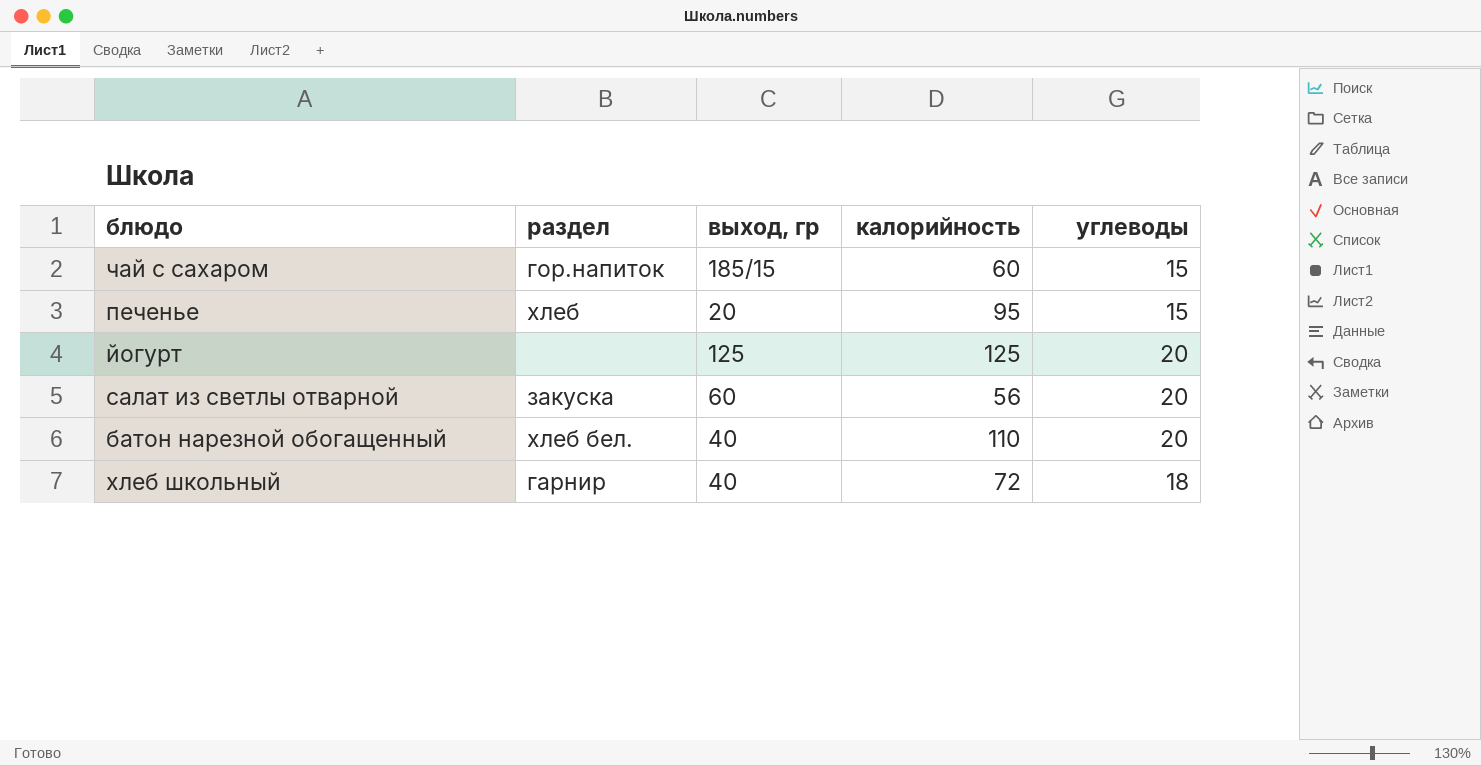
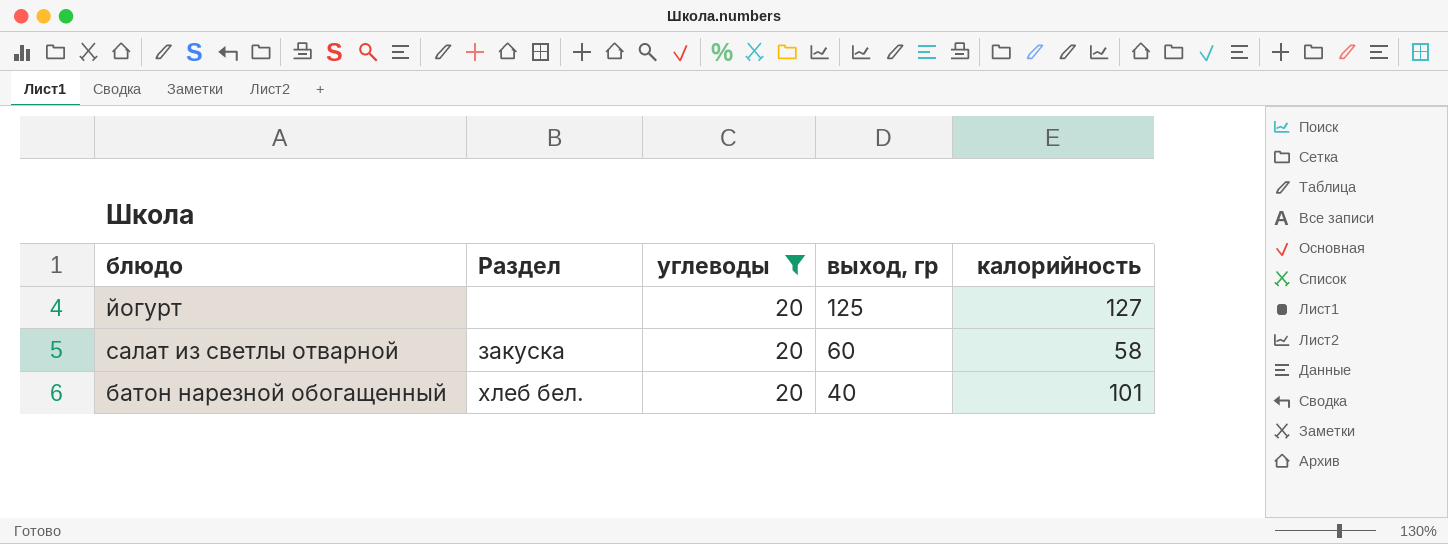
filter: none -> углеводы = 20
column name: раздел -> Раздел
column углеводы | position: 5 -> 3
йогурт | калорийность: 125 -> 127
салат из светлы отварной | калорийность: 56 -> 58
батон нарезной обогащенный | калорийность: 110 -> 101

